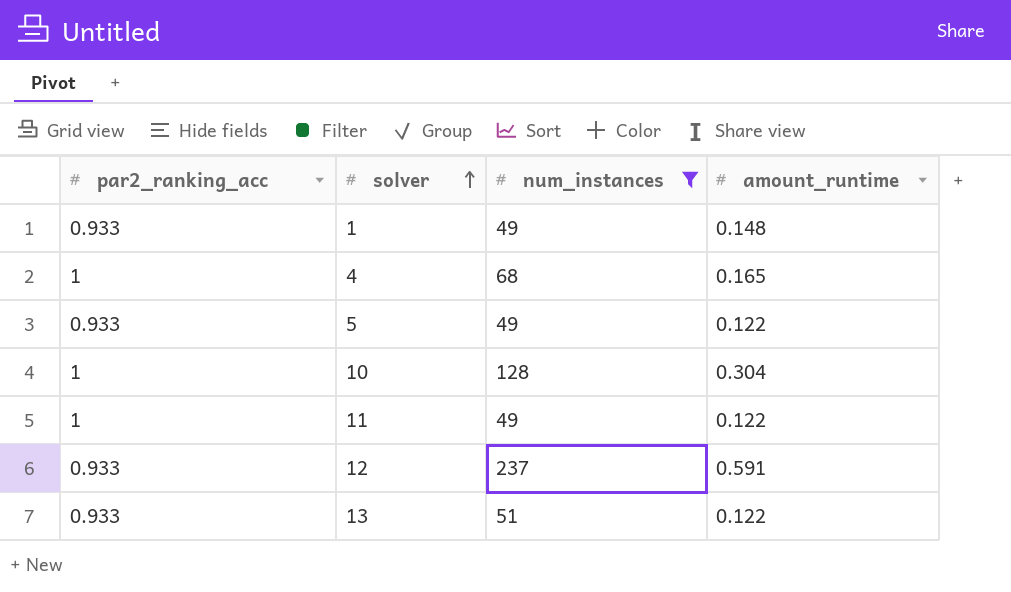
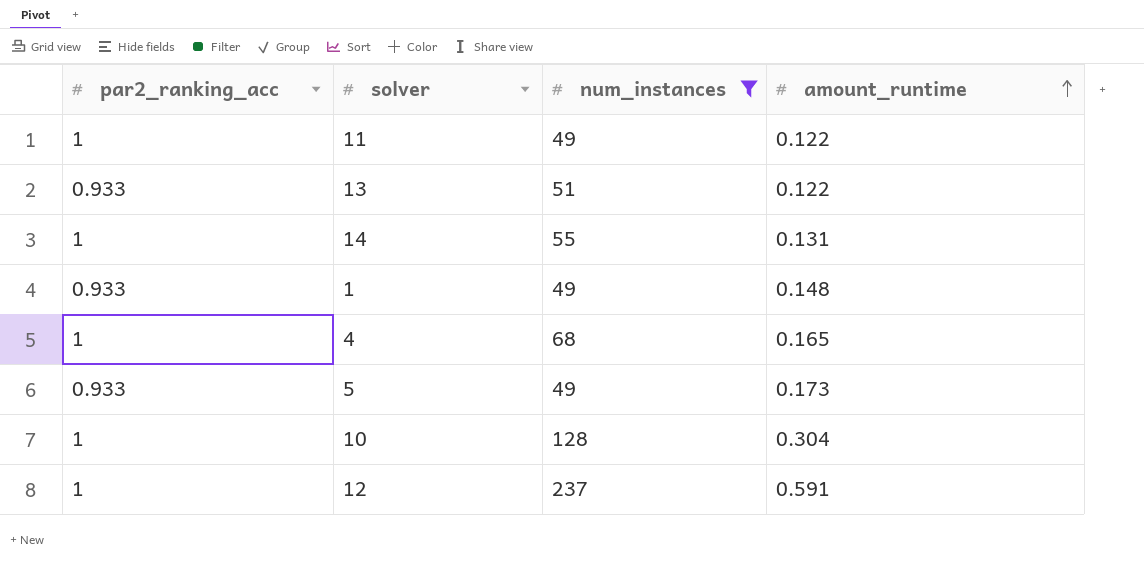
row order: solver ascending -> amount_runtime ascending
row 14: none -> 1 | 55 | 0.131
5 | amount_runtime: 0.122 -> 0.173
12 | par2_ranking_acc: 0.933 -> 1

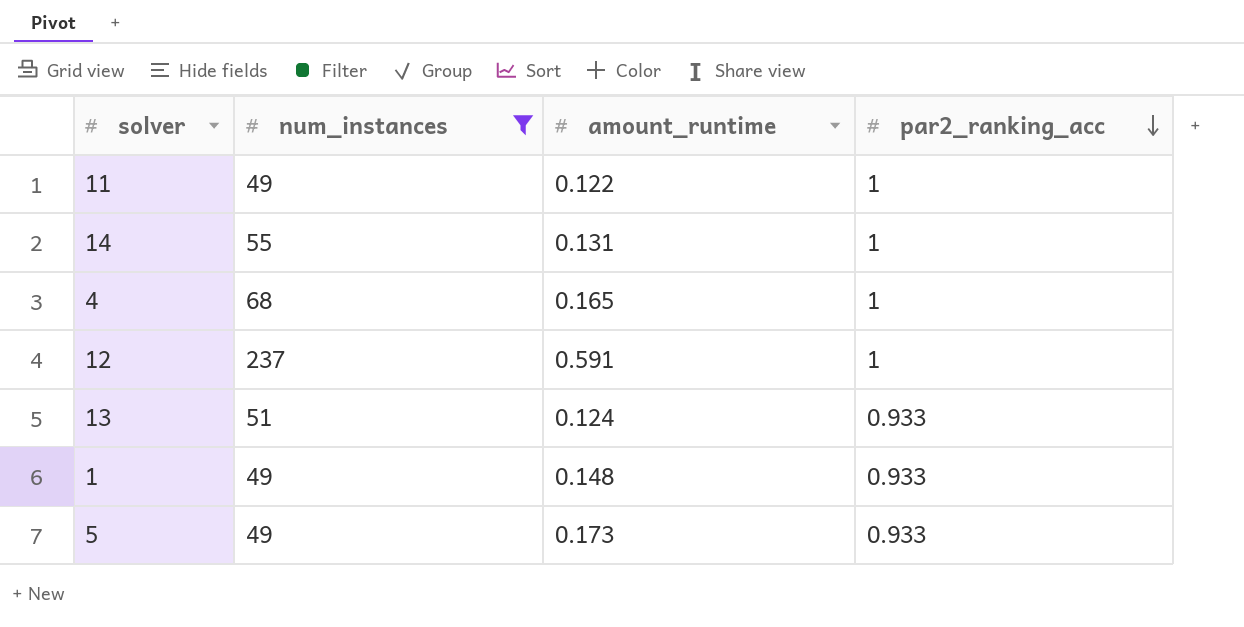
row order: amount_runtime ascending -> par2_ranking_acc descending
column par2_ranking_acc | position: 1 -> 4
row 10: 1 | 128 | 0.304 -> none
13 | amount_runtime: 0.122 -> 0.124

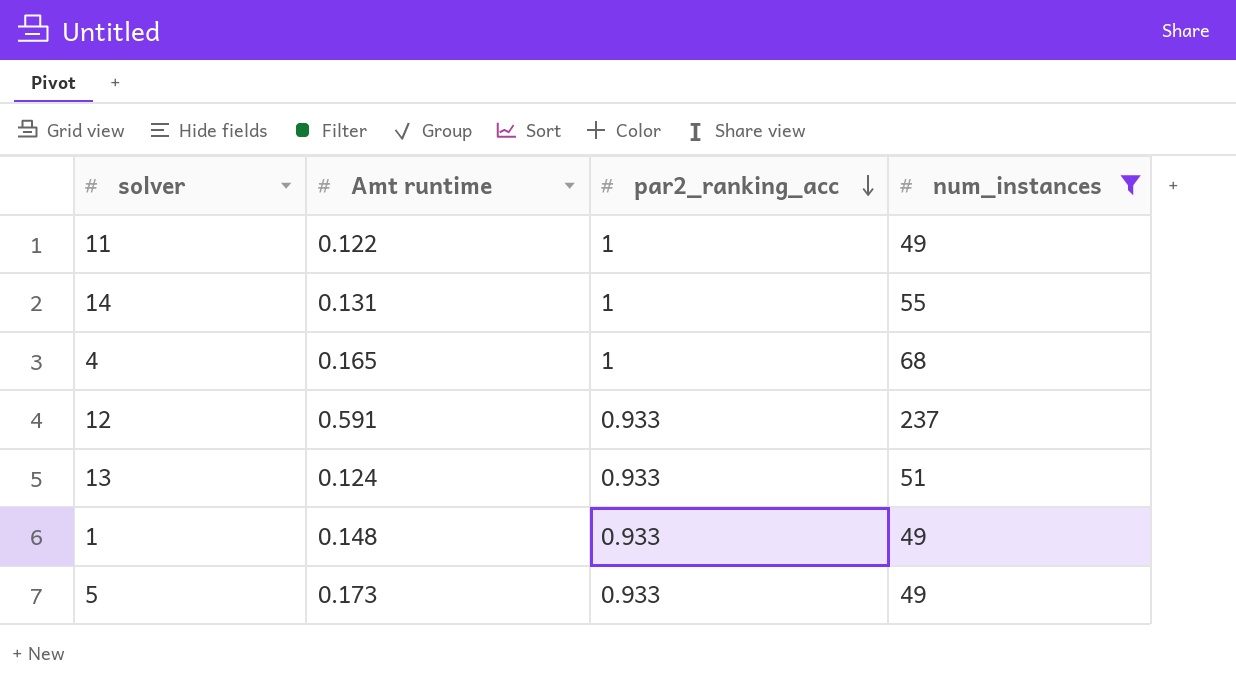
column name: amount_runtime -> Amt runtime
column num_instances | position: 2 -> 4
12 | par2_ranking_acc: 1 -> 0.933

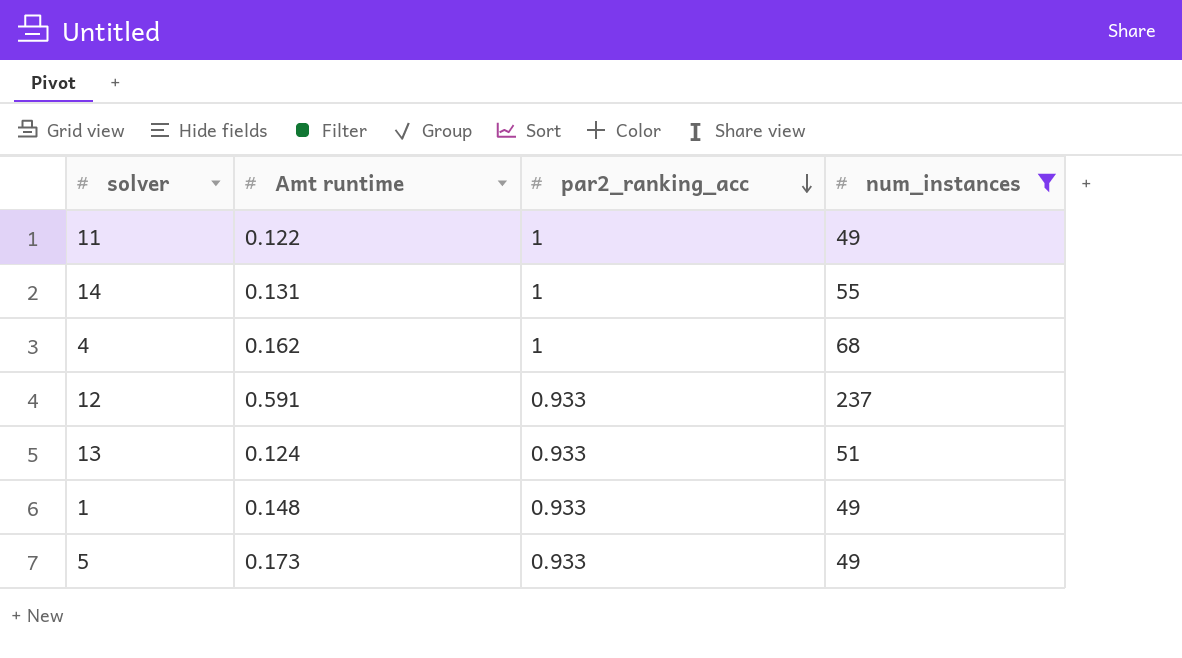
4 | Amt runtime: 0.165 -> 0.162

